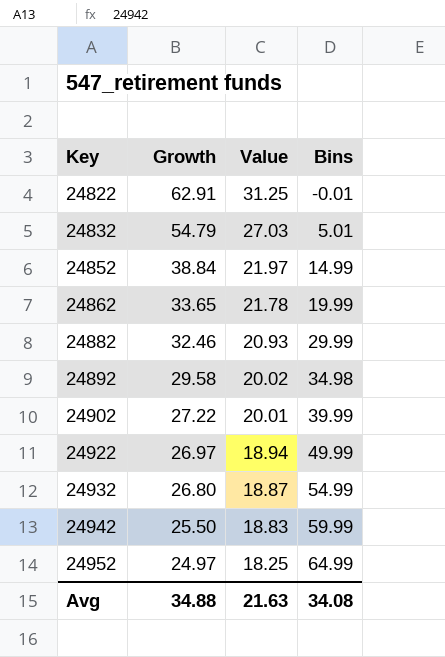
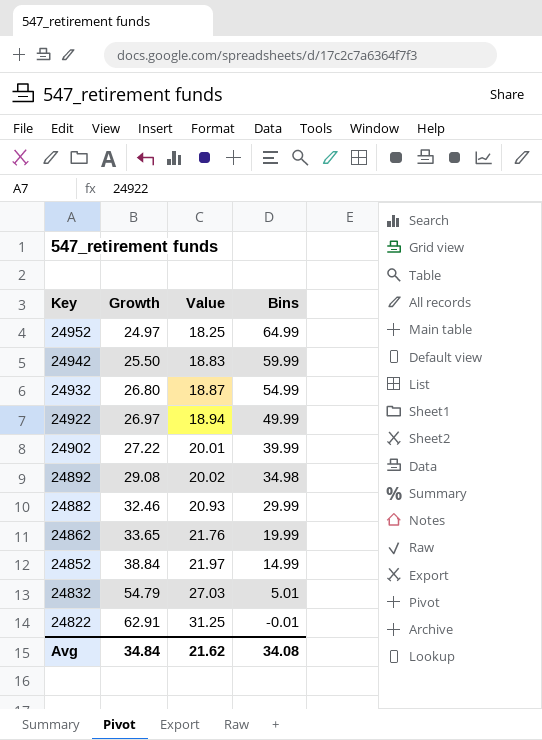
row order: Key ascending -> Key descending
24892 | Growth: 29.58 -> 29.08
24862 | Value: 21.78 -> 21.76
Avg | Growth: 34.88 -> 34.84
Avg | Value: 21.63 -> 21.62

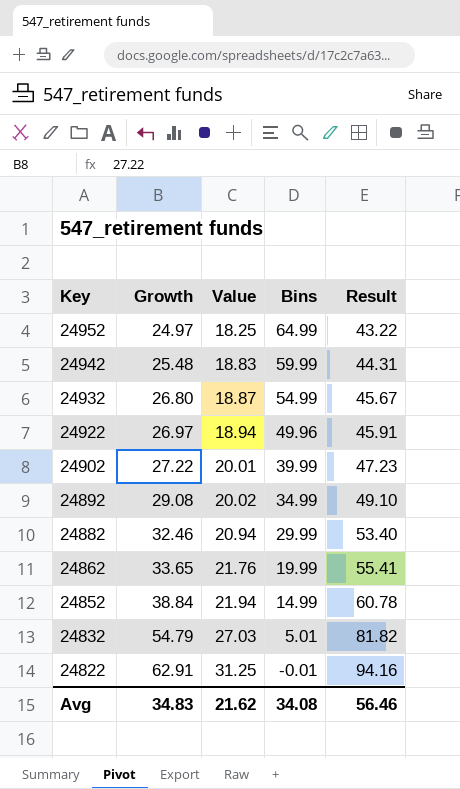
column Result | formula: none -> [Growth] + [Value]
24942 | Growth: 25.50 -> 25.48
24922 | Bins: 49.99 -> 49.96
24892 | Bins: 34.98 -> 34.99
24882 | Value: 20.93 -> 20.94
24852 | Value: 21.97 -> 21.94
Avg | Growth: 34.84 -> 34.83

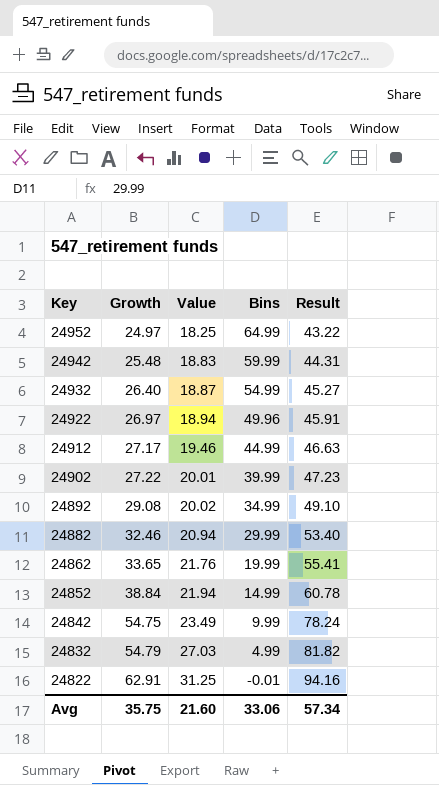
24932 | Growth: 26.80 -> 26.40
24932 | Result: 45.67 -> 45.27
row 24912: none -> 27.17 | 19.46 | 44.99 | 46.63
row 24842: none -> 54.75 | 23.49 | 9.99 | 78.24
24832 | Bins: 5.01 -> 4.99
Avg | Growth: 34.83 -> 35.75
Avg | Value: 21.62 -> 21.60
Avg | Bins: 34.08 -> 33.06
Avg | Result: 56.46 -> 57.34

